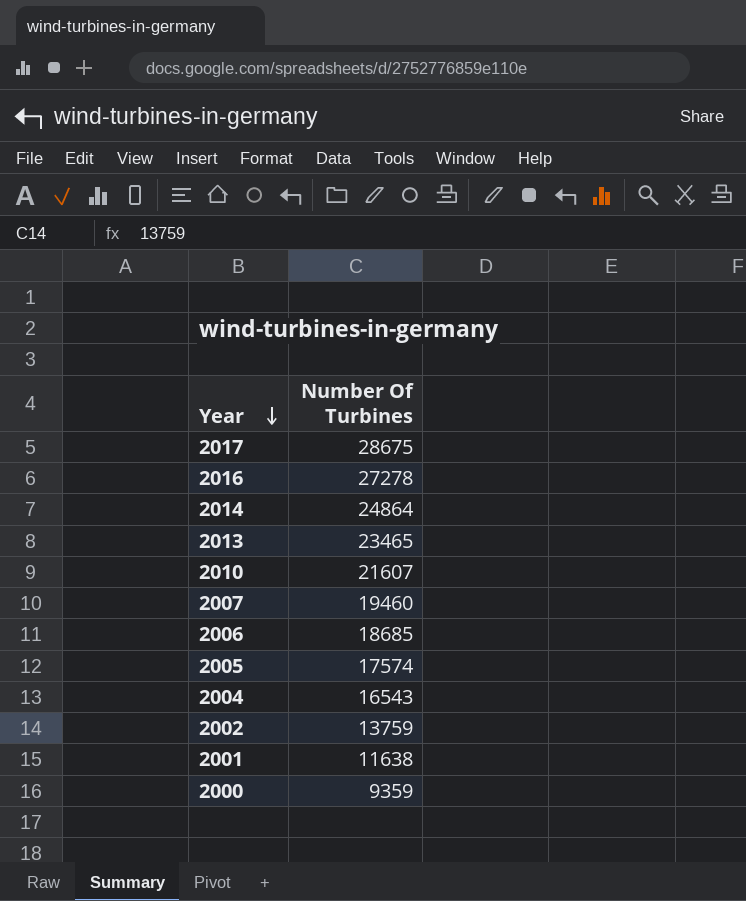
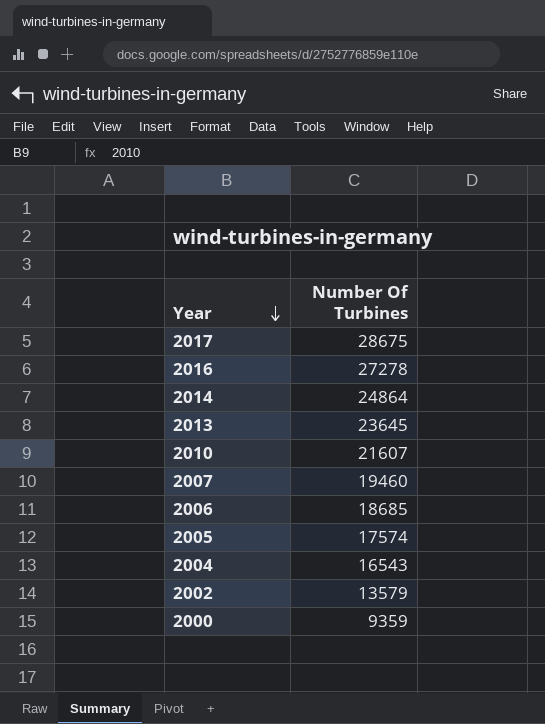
row 2001: 11638 -> none
2013 | Number Of Turbines: 23465 -> 23645
2002 | Number Of Turbines: 13759 -> 13579

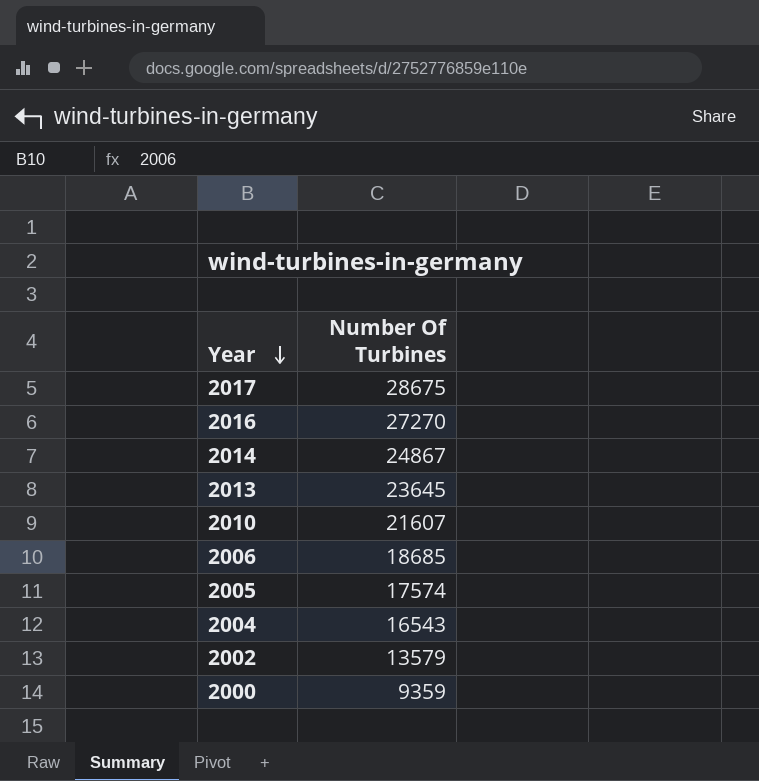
row 2007: 19460 -> none
2016 | Number Of Turbines: 27278 -> 27270
2014 | Number Of Turbines: 24864 -> 24867

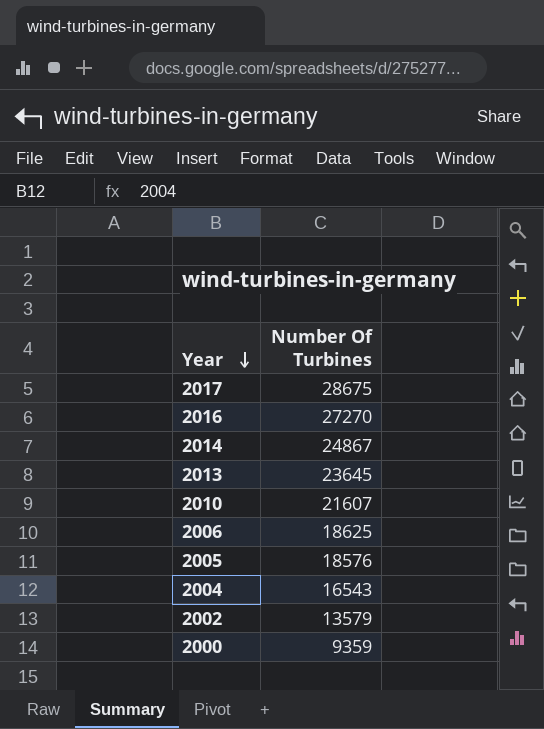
2006 | Number Of Turbines: 18685 -> 18625
2005 | Number Of Turbines: 17574 -> 18576

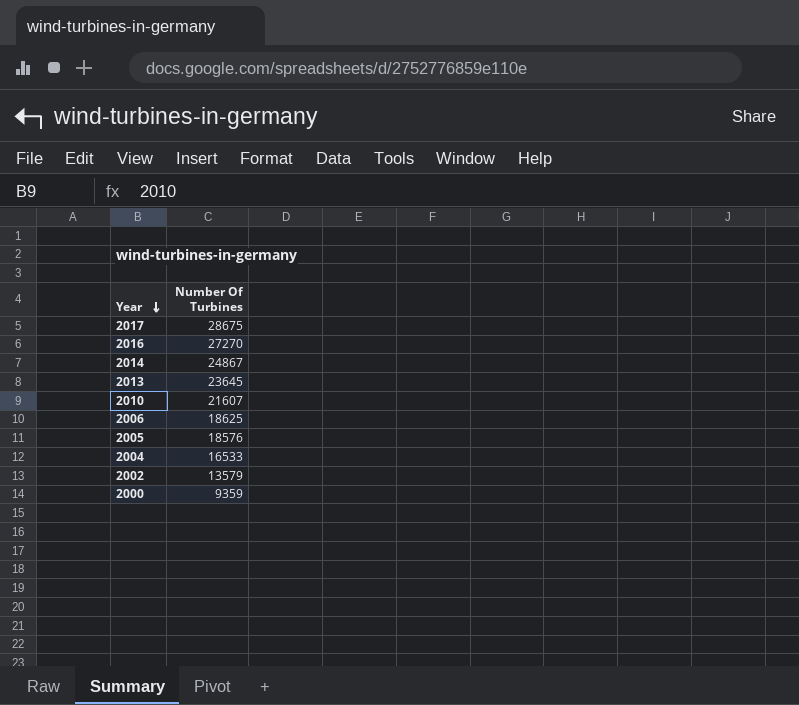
2004 | Number Of Turbines: 16543 -> 16533

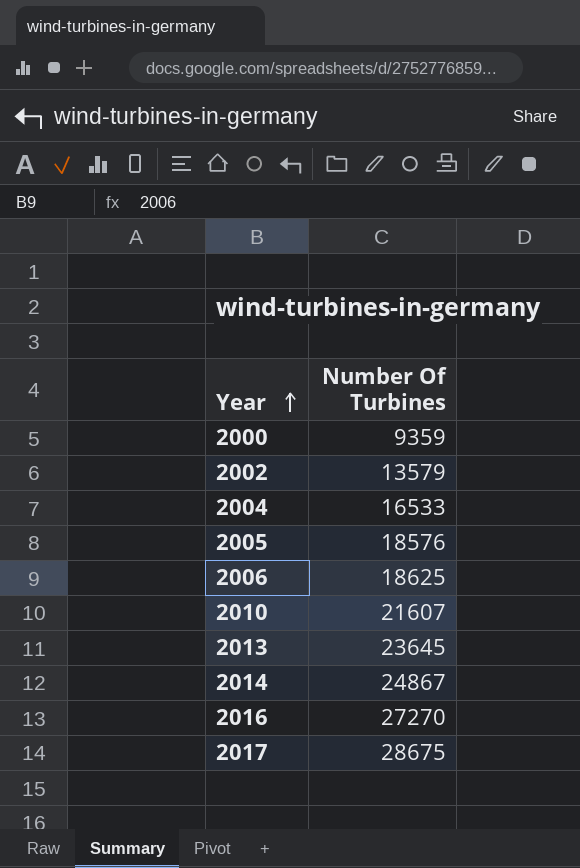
row order: Year descending -> Year ascending

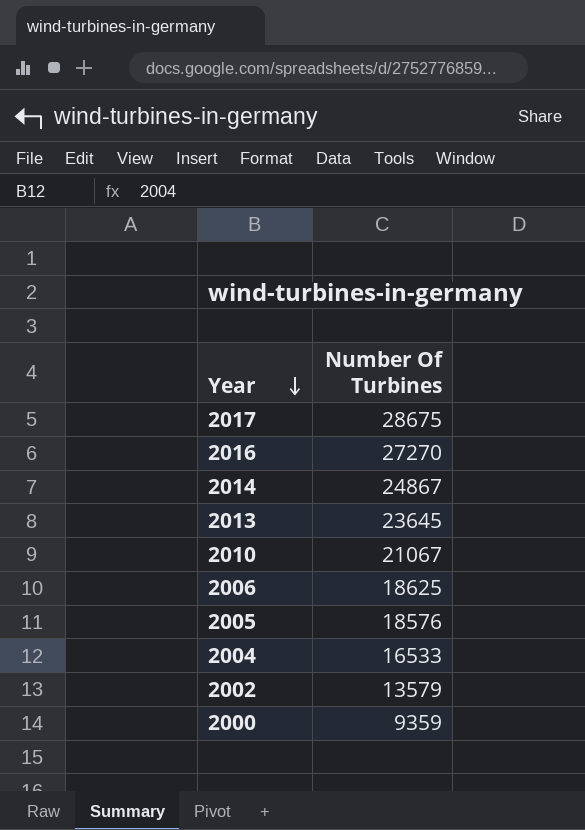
row order: Year ascending -> Year descending
2010 | Number Of Turbines: 21607 -> 21067

